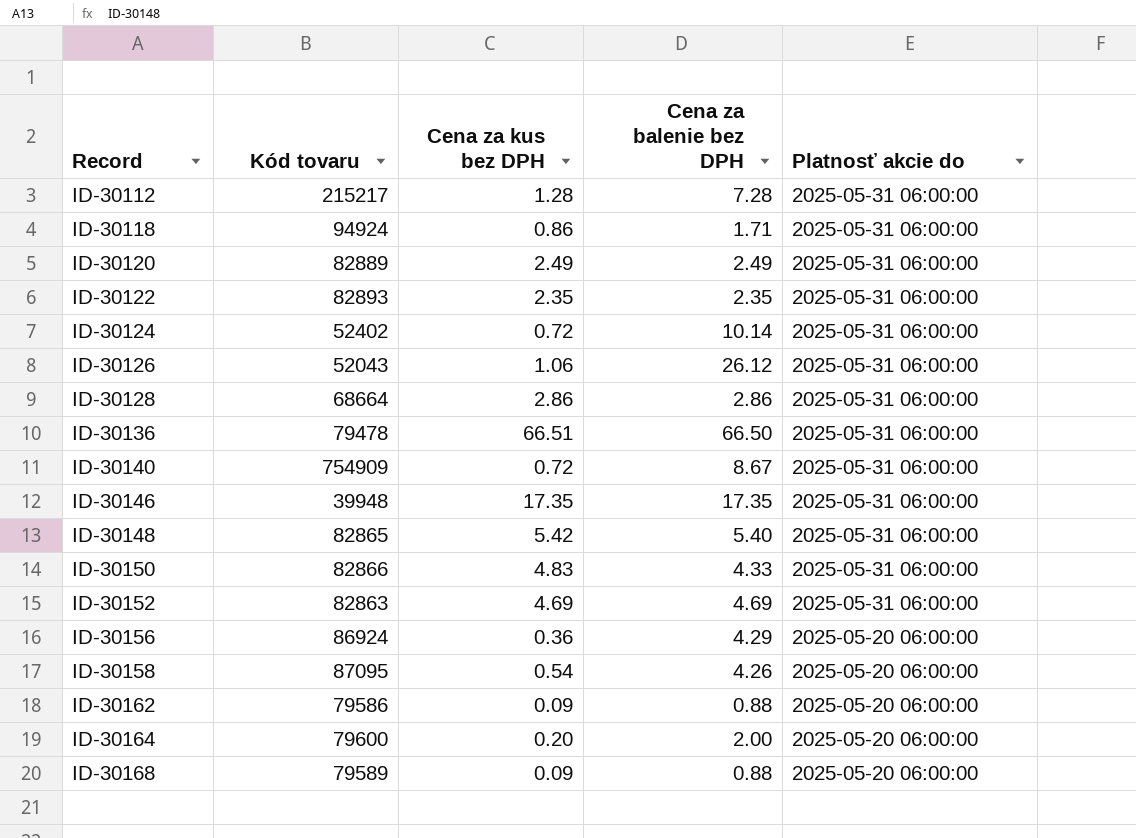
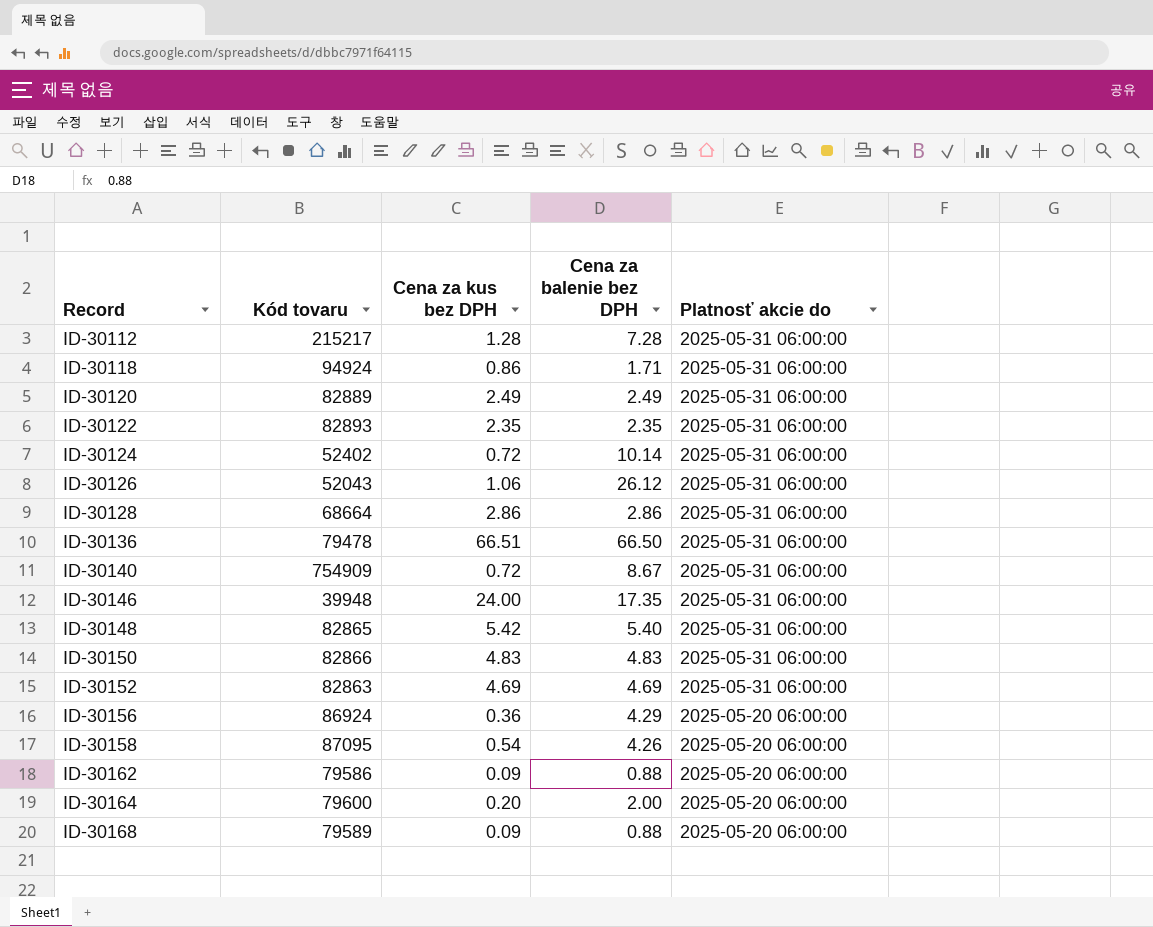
ID-30146 | Cena za kus bez DPH: 17.35 -> 24.00
ID-30150 | Cena za balenie bez DPH: 4.33 -> 4.83

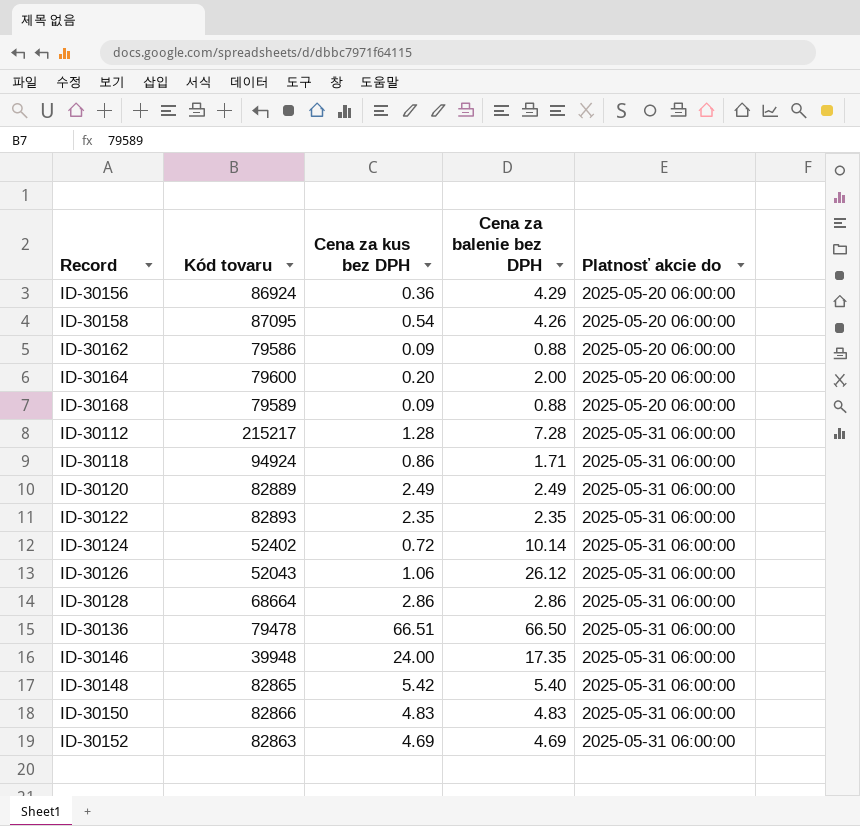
row order: Record ascending -> Platnosť akcie do ascending
row ID-30140: 754909 | 0.72 | 8.67 | 2025-05-31 06:00:00 -> none

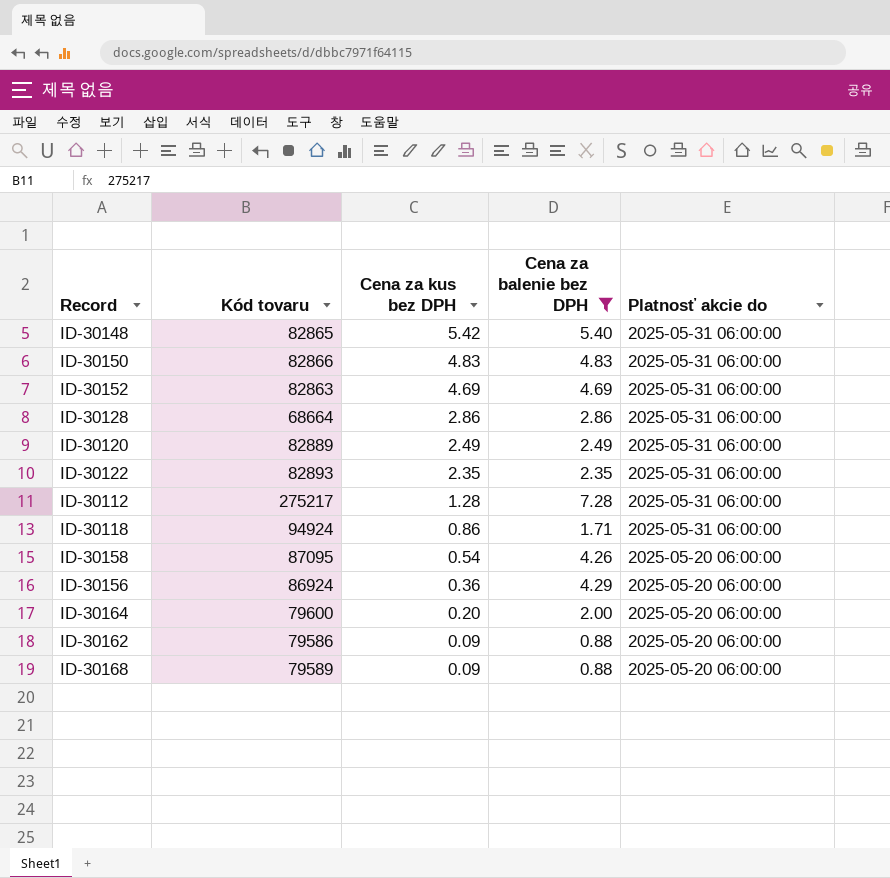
filter: none -> Cena za balenie bez DPH <= 7.28
row order: Platnosť akcie do ascending -> Cena za kus bez DPH descending
ID-30112 | Kód tovaru: 215217 -> 275217

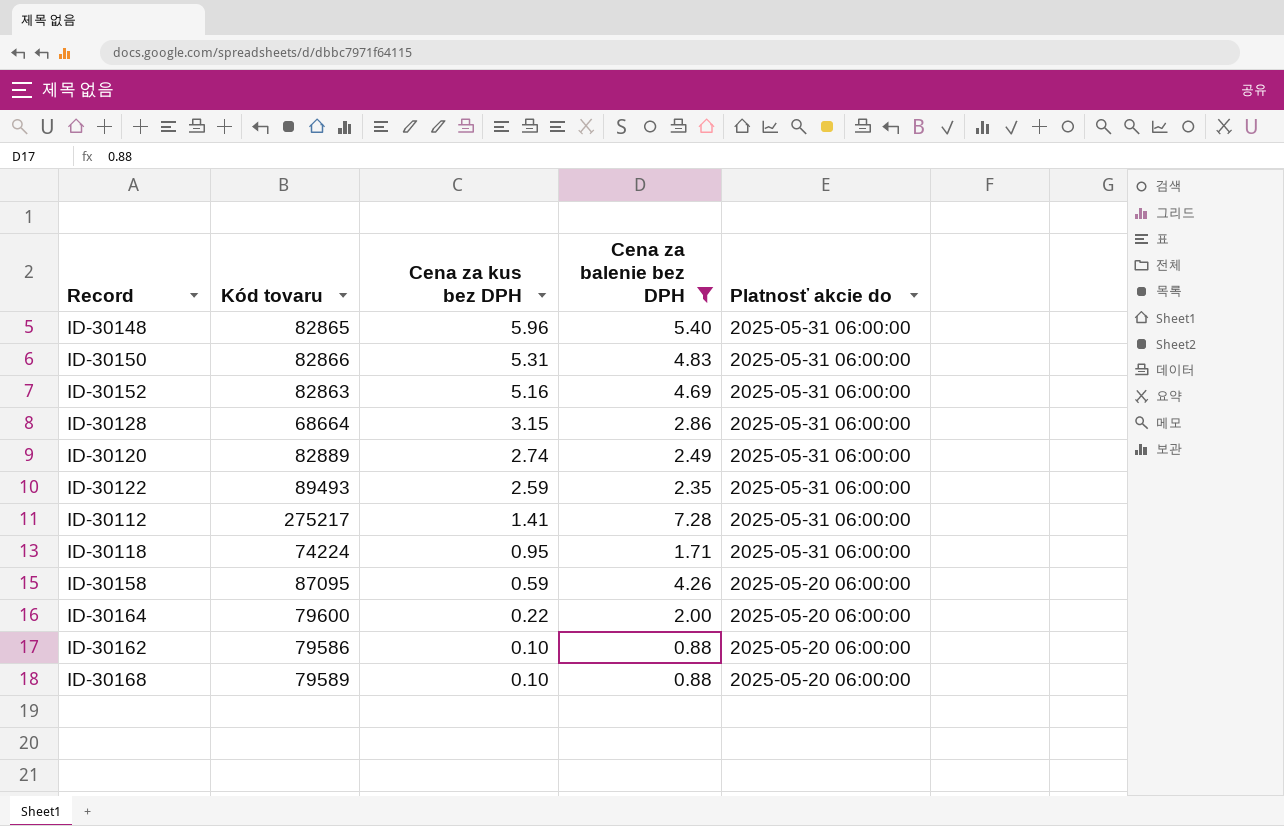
row ID-30156: 86924 | 0.36 | 4.29 | 2025-05-20 06:00:00 -> none
ID-30148 | Cena za kus bez DPH: 5.42 -> 5.96
ID-30150 | Cena za kus bez DPH: 4.83 -> 5.31
ID-30152 | Cena za kus bez DPH: 4.69 -> 5.16
ID-30128 | Cena za kus bez DPH: 2.86 -> 3.15
ID-30120 | Cena za kus bez DPH: 2.49 -> 2.74
ID-30122 | Kód tovaru: 82893 -> 89493
ID-30122 | Cena za kus bez DPH: 2.35 -> 2.59
ID-30112 | Cena za kus bez DPH: 1.28 -> 1.41
ID-30118 | Kód tovaru: 94924 -> 74224
ID-30118 | Cena za kus bez DPH: 0.86 -> 0.95
ID-30158 | Cena za kus bez DPH: 0.54 -> 0.59
ID-30164 | Cena za kus bez DPH: 0.20 -> 0.22
ID-30162 | Cena za kus bez DPH: 0.09 -> 0.10
ID-30168 | Cena za kus bez DPH: 0.09 -> 0.10

